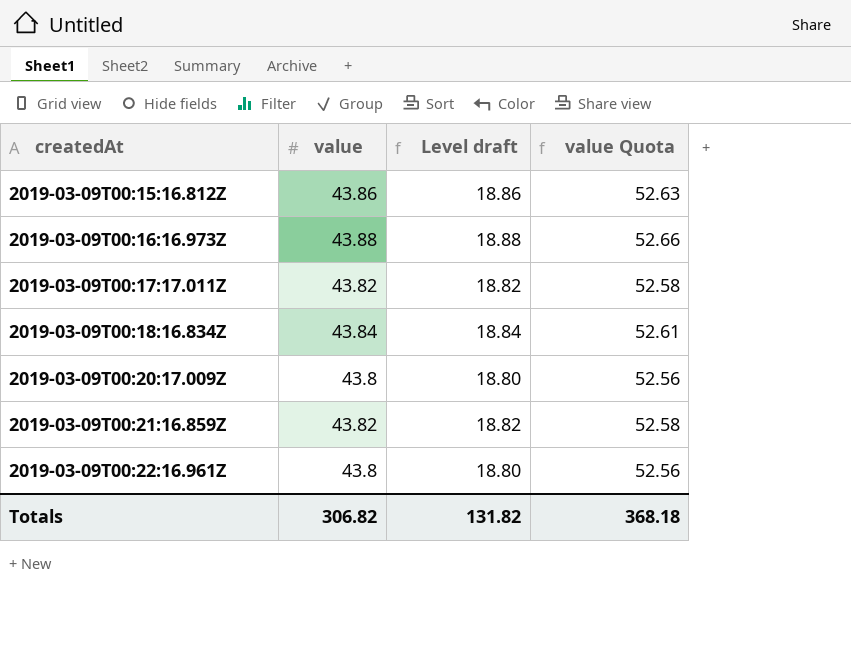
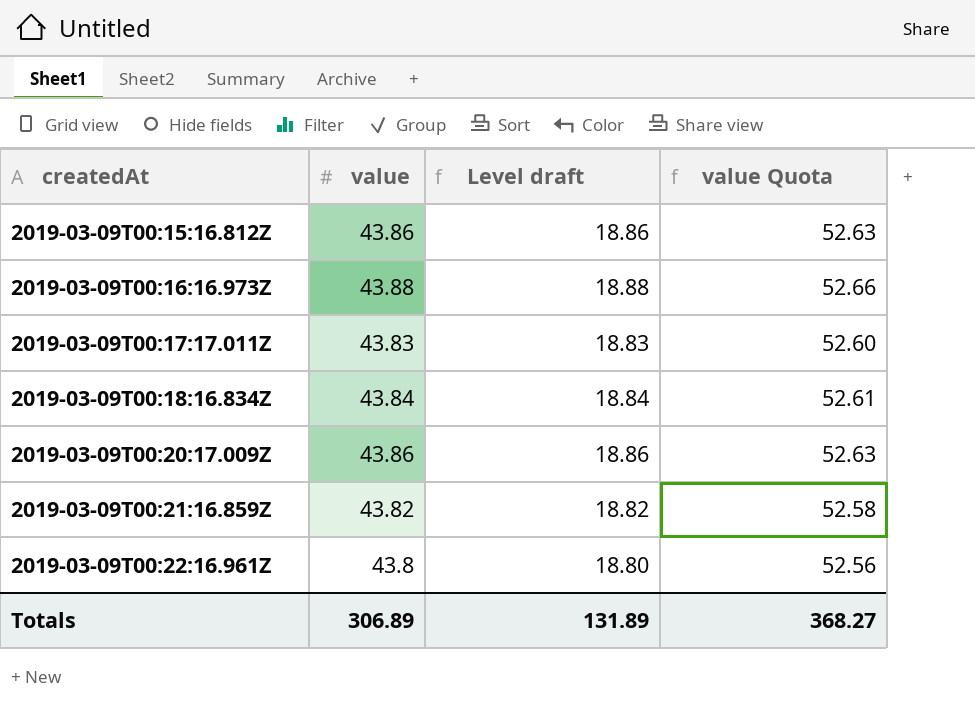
2019-03-09T00:17:17.011Z | value: 43.82 -> 43.83
2019-03-09T00:17:17.011Z | Level draft: 18.82 -> 18.83
2019-03-09T00:17:17.011Z | value Quota: 52.58 -> 52.60
2019-03-09T00:20:17.009Z | value: 43.8 -> 43.86
2019-03-09T00:20:17.009Z | Level draft: 18.80 -> 18.86
2019-03-09T00:20:17.009Z | value Quota: 52.56 -> 52.63
Totals | value: 306.82 -> 306.89
Totals | Level draft: 131.82 -> 131.89
Totals | value Quota: 368.18 -> 368.27

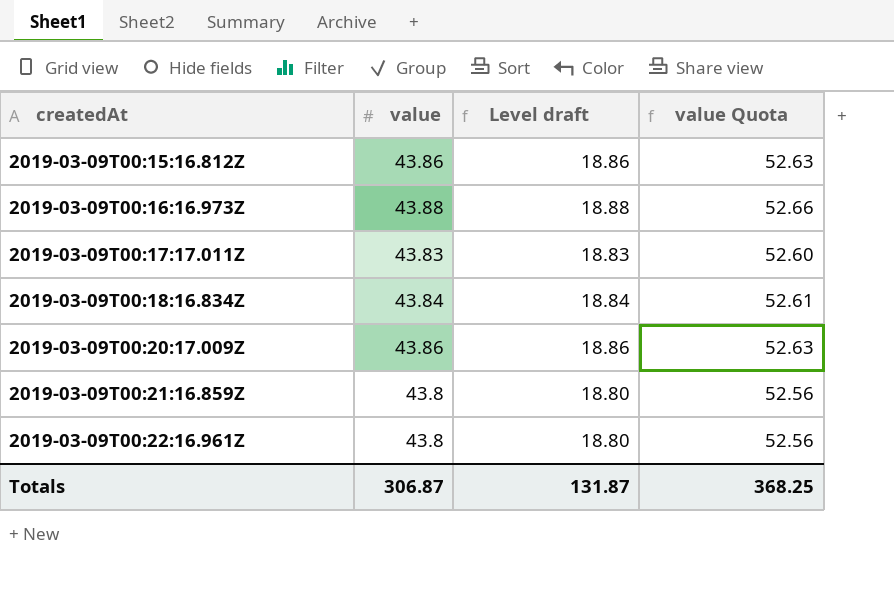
2019-03-09T00:21:16.859Z | value: 43.82 -> 43.8
2019-03-09T00:21:16.859Z | Level draft: 18.82 -> 18.80
2019-03-09T00:21:16.859Z | value Quota: 52.58 -> 52.56
Totals | value: 306.89 -> 306.87
Totals | Level draft: 131.89 -> 131.87
Totals | value Quota: 368.27 -> 368.25

